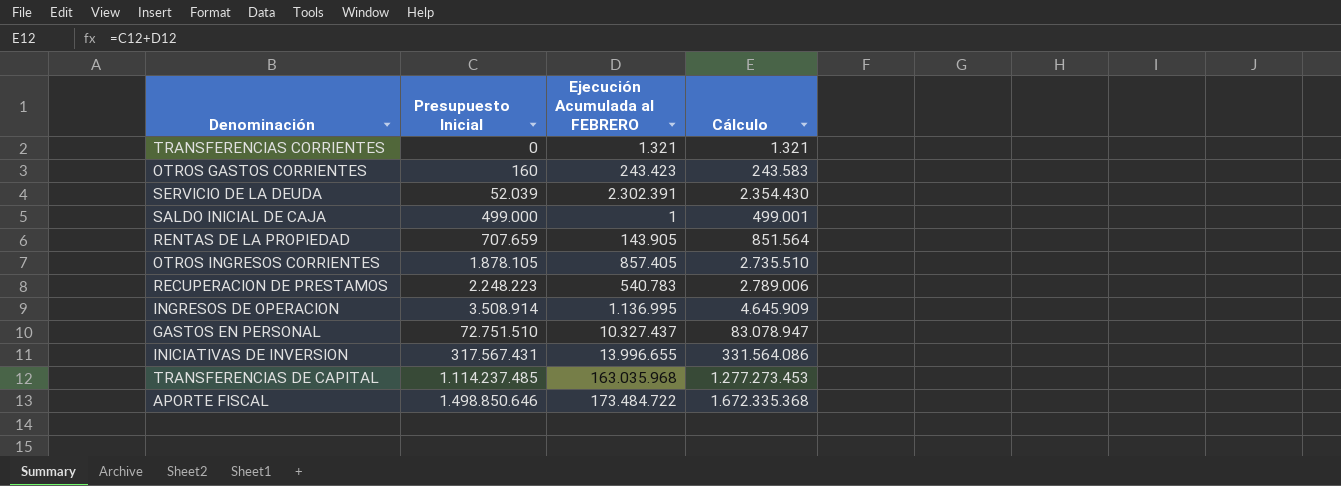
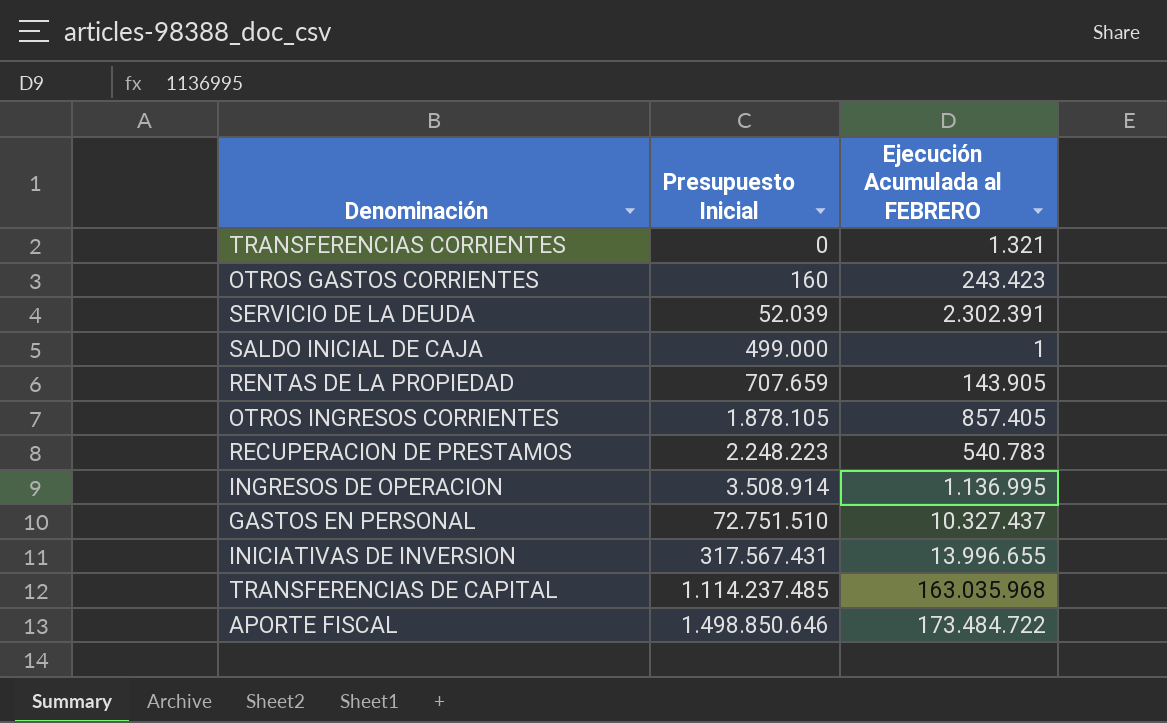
column Cálculo | formula: [Presupuesto Inicial] + [Ejecución Acumulada al FEBRERO] -> none

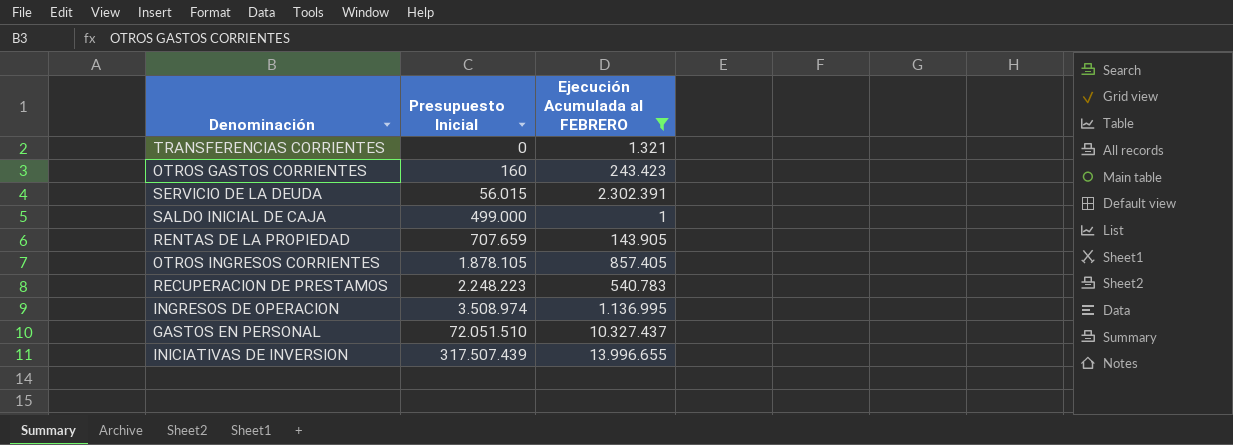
filter: none -> Ejecución Acumulada al FEBRERO <= 13.996.655
SERVICIO DE LA DEUDA | Presupuesto Inicial: 52.039 -> 56.015
INGRESOS DE OPERACION | Presupuesto Inicial: 3.508.914 -> 3.508.974
GASTOS EN PERSONAL | Presupuesto Inicial: 72.751.510 -> 72.051.510
INICIATIVAS DE INVERSION | Presupuesto Inicial: 317.567.431 -> 317.507.439

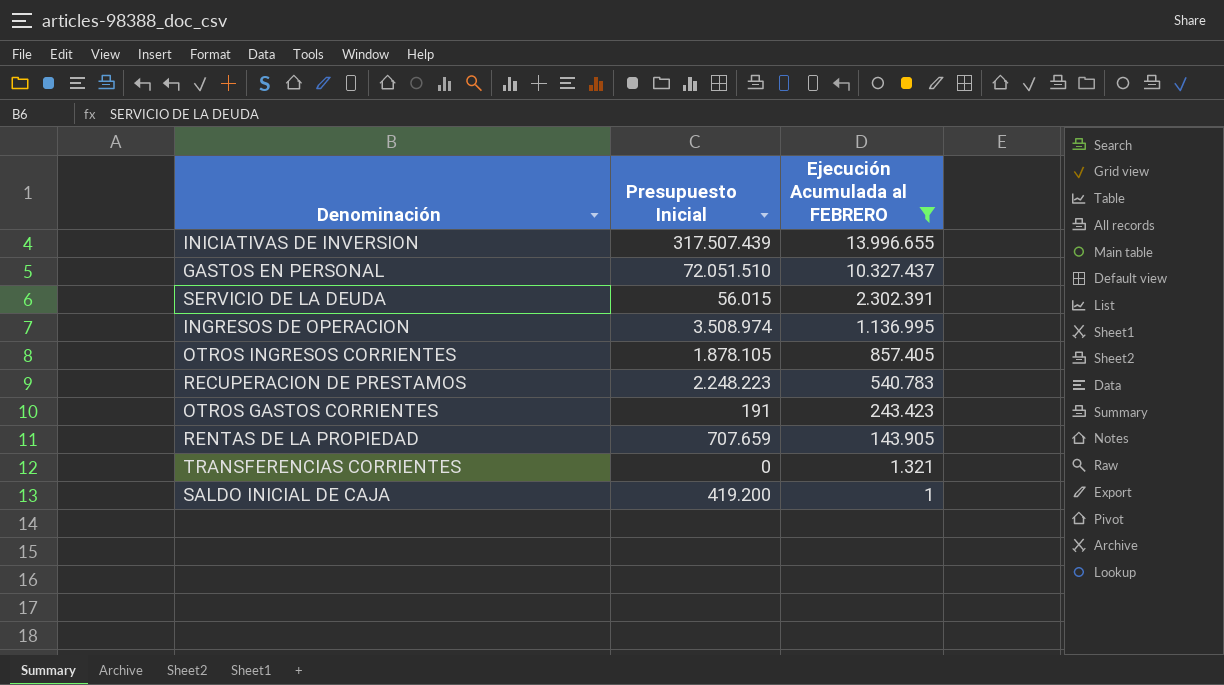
row order: Presupuesto Inicial ascending -> Ejecución Acumulada al FEBRERO descending
OTROS GASTOS CORRIENTES | Presupuesto Inicial: 160 -> 191
SALDO INICIAL DE CAJA | Presupuesto Inicial: 499.000 -> 419.200

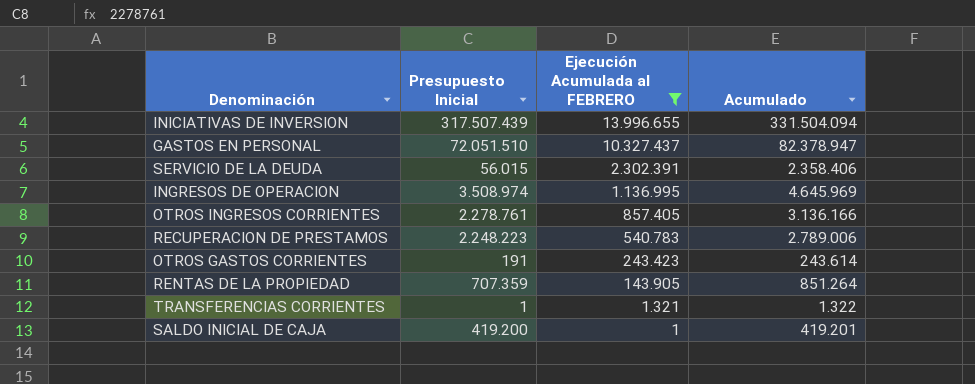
column Acumulado | formula: none -> [Presupuesto Inicial] + [Ejecución Acumulada al FEBRERO]
OTROS INGRESOS CORRIENTES | Presupuesto Inicial: 1.878.105 -> 2.278.761
RENTAS DE LA PROPIEDAD | Presupuesto Inicial: 707.659 -> 707.359
TRANSFERENCIAS CORRIENTES | Presupuesto Inicial: 0 -> 1

